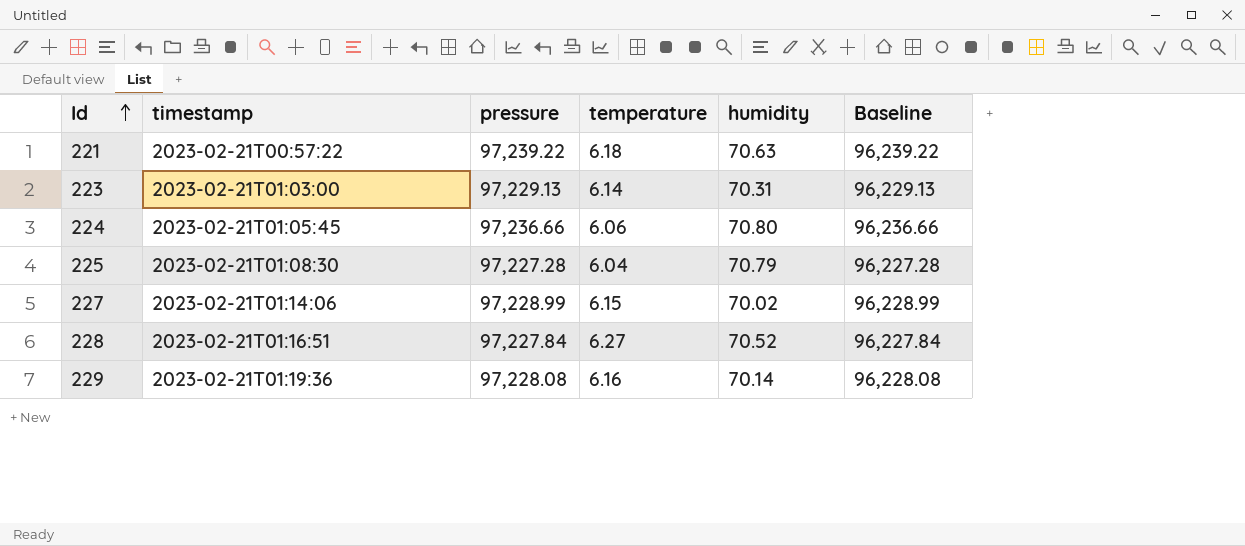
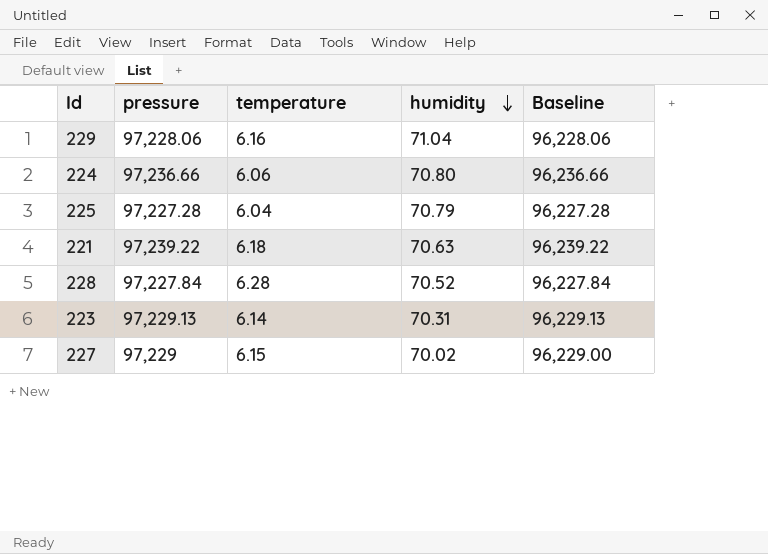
row order: Id ascending -> humidity descending
column timestamp | position: 2 -> none
229 | pressure: 97,228.08 -> 97,228.06
229 | humidity: 70.14 -> 71.04
229 | Baseline: 96,228.08 -> 96,228.06
228 | temperature: 6.27 -> 6.28
227 | pressure: 97,228.99 -> 97,229
227 | Baseline: 96,228.99 -> 96,229.00

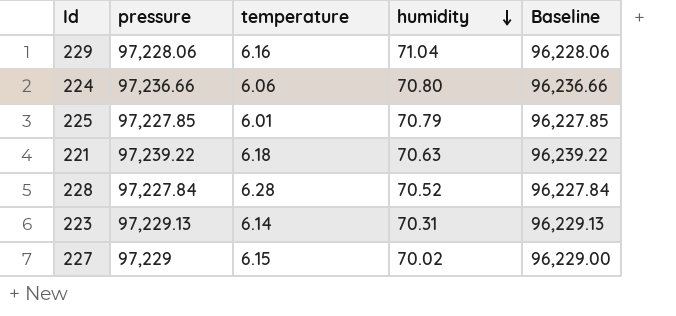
225 | pressure: 97,227.28 -> 97,227.85
225 | temperature: 6.04 -> 6.01
225 | Baseline: 96,227.28 -> 96,227.85

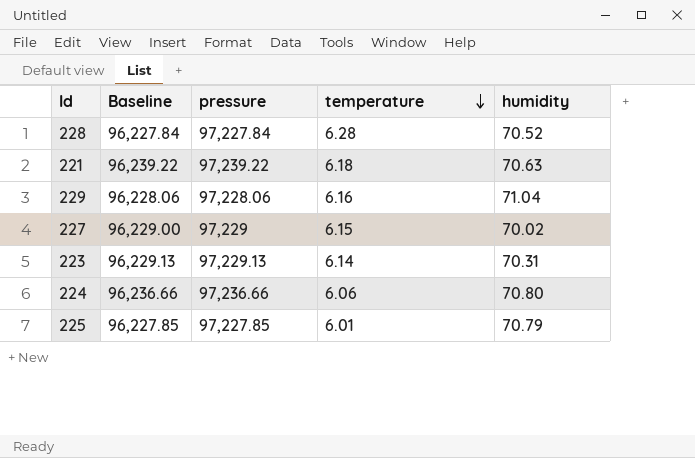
row order: humidity descending -> temperature descending
column Baseline | position: 5 -> 2

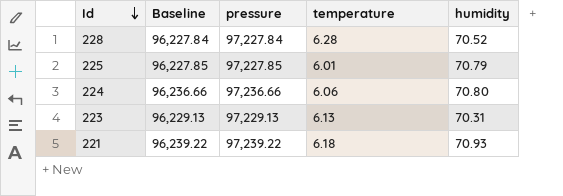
row order: temperature descending -> Id descending
row 229: 96,228.06 | 97,228.06 | 6.16 | 71.04 -> none
row 227: 96,229.00 | 97,229 | 6.15 | 70.02 -> none
223 | temperature: 6.14 -> 6.13
221 | humidity: 70.63 -> 70.93

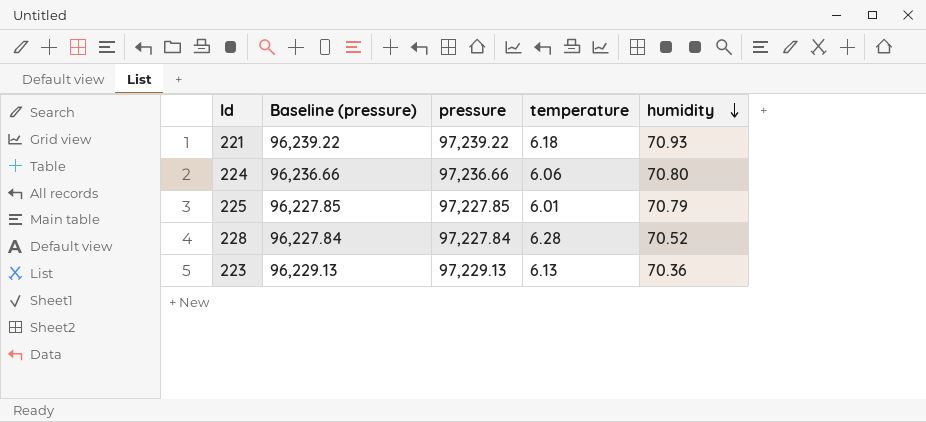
row order: Id descending -> humidity descending
column name: Baseline -> Baseline (pressure)
223 | humidity: 70.31 -> 70.36

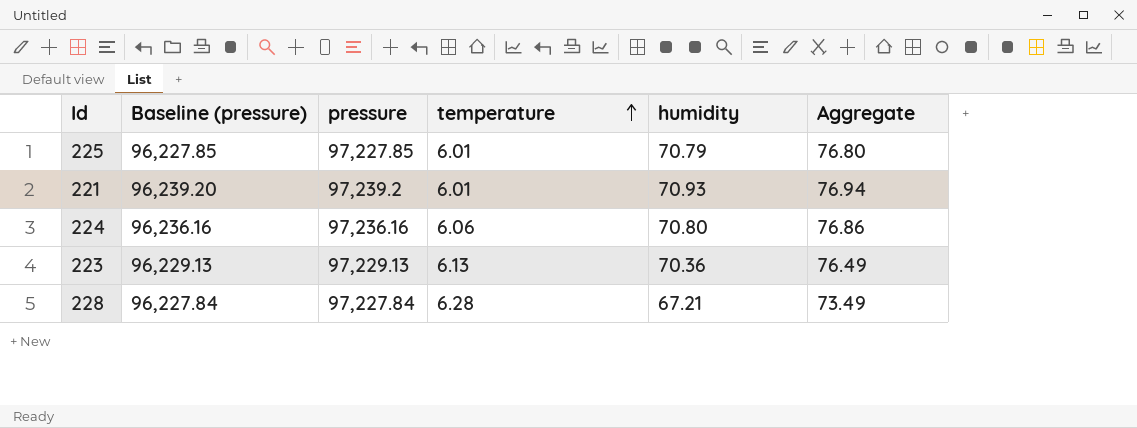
row order: humidity descending -> temperature ascending
column Aggregate | formula: none -> [temperature] + [humidity]
221 | Baseline (pressure): 96,239.22 -> 96,239.20
221 | pressure: 97,239.22 -> 97,239.2
221 | temperature: 6.18 -> 6.01
224 | Baseline (pressure): 96,236.66 -> 96,236.16
224 | pressure: 97,236.66 -> 97,236.16
228 | humidity: 70.52 -> 67.21

